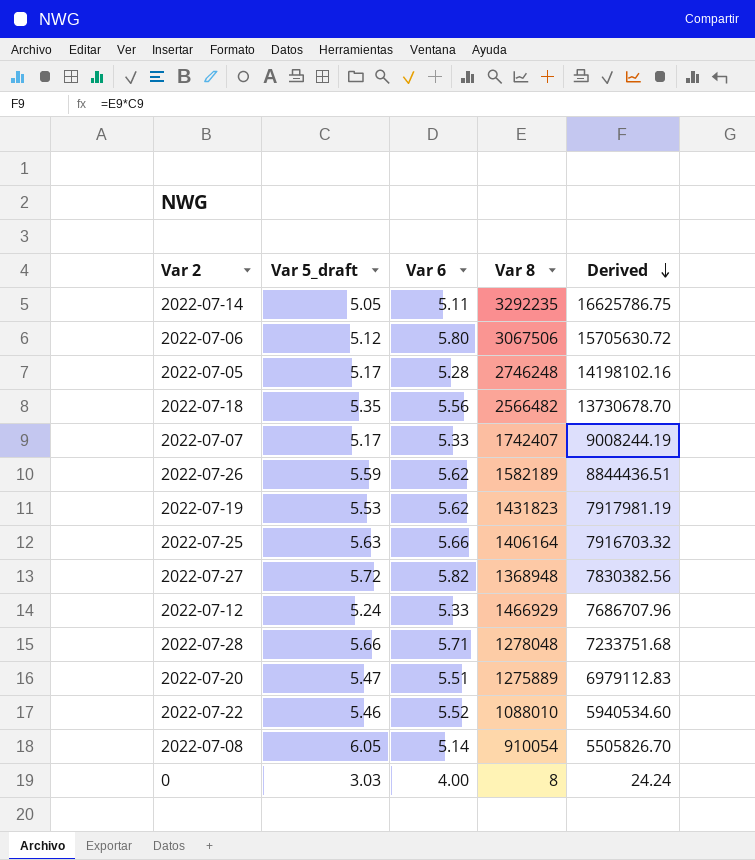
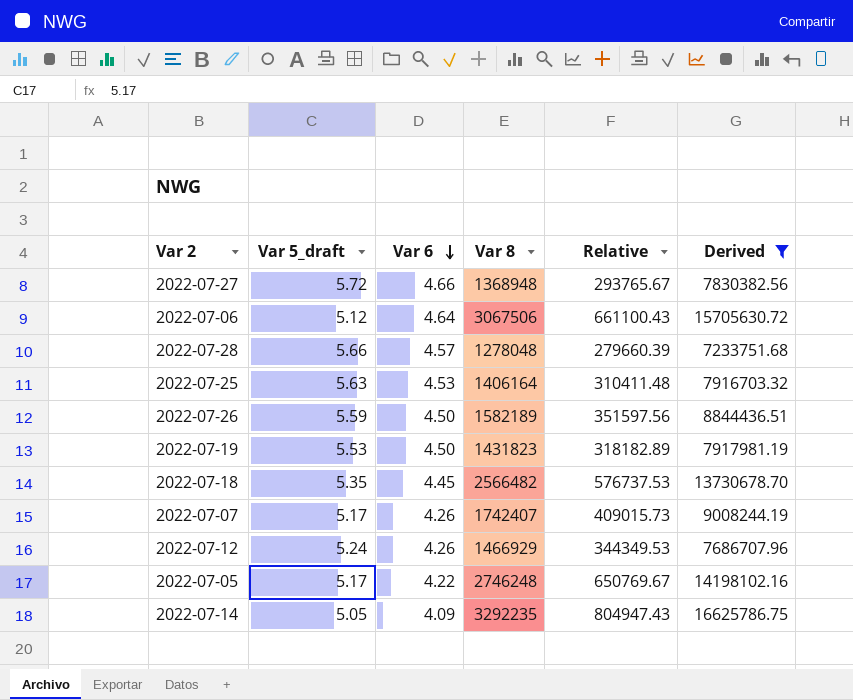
filter: none -> Derived >= 7233751.68
row order: Derived descending -> Var 6 descending
column Relative | formula: none -> [Var 8] / [Var 6]
2022-07-27 | Var 6: 5.82 -> 4.66
2022-07-06 | Var 6: 5.80 -> 4.64
2022-07-28 | Var 6: 5.71 -> 4.57
2022-07-25 | Var 6: 5.66 -> 4.53
2022-07-26 | Var 6: 5.62 -> 4.50
2022-07-19 | Var 6: 5.62 -> 4.50
2022-07-18 | Var 6: 5.56 -> 4.45
2022-07-07 | Var 6: 5.33 -> 4.26
2022-07-12 | Var 6: 5.33 -> 4.26
2022-07-05 | Var 6: 5.28 -> 4.22
2022-07-14 | Var 6: 5.11 -> 4.09

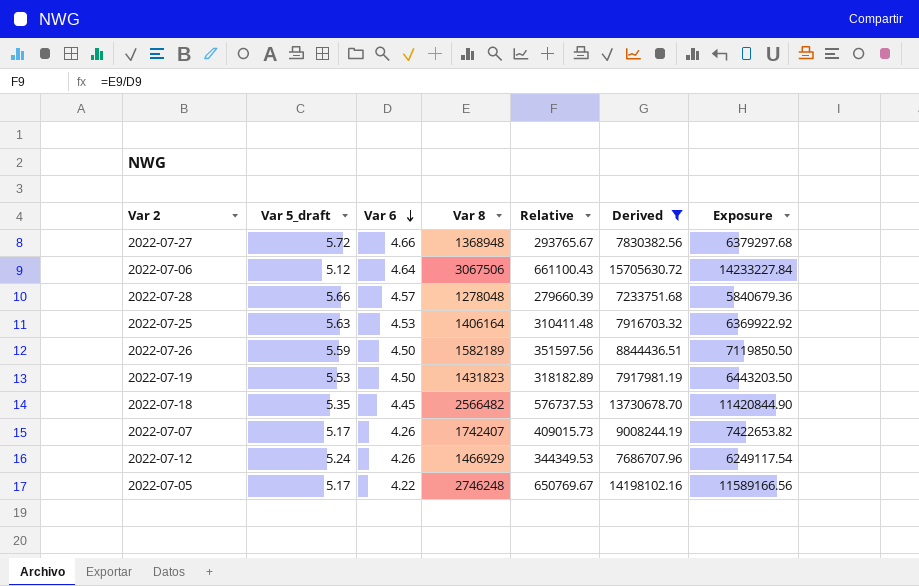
column Exposure | formula: none -> [Var 6] * [Var 8]
row 2022-07-14: 5.05 | 4.09 | 3292235 | 804947.43 | 16625786.75 -> none

